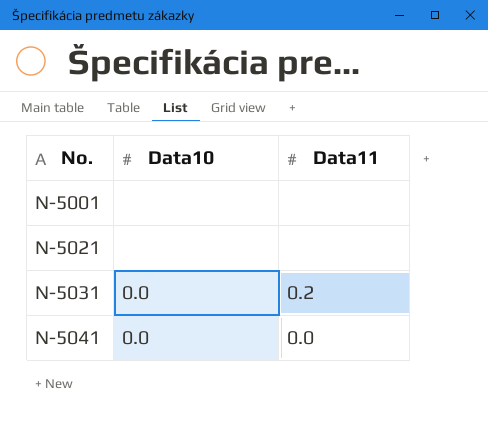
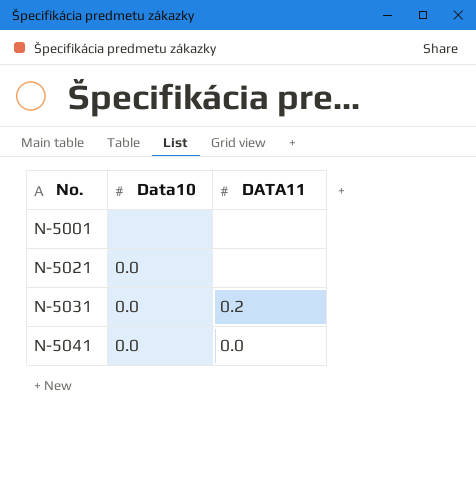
column name: Data11 -> DATA11
N-5021 | Data10: none -> 0.0

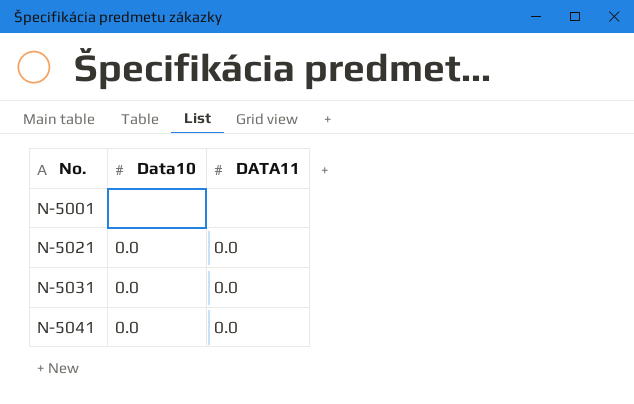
N-5021 | DATA11: none -> 0.0
N-5031 | DATA11: 0.2 -> 0.0

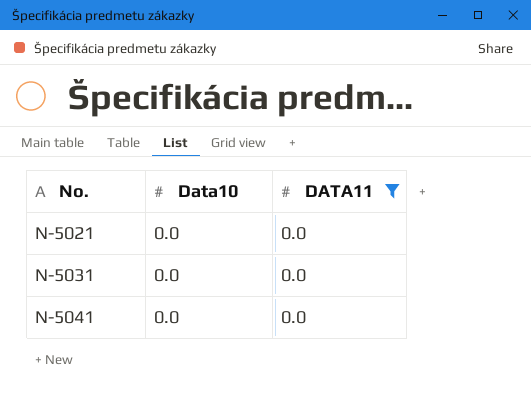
filter: none -> DATA11 = 0.0

